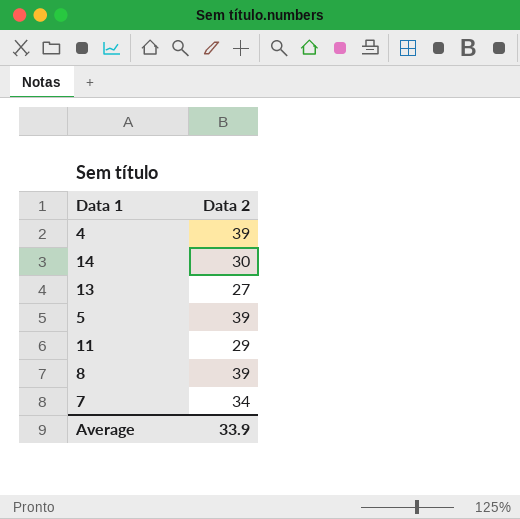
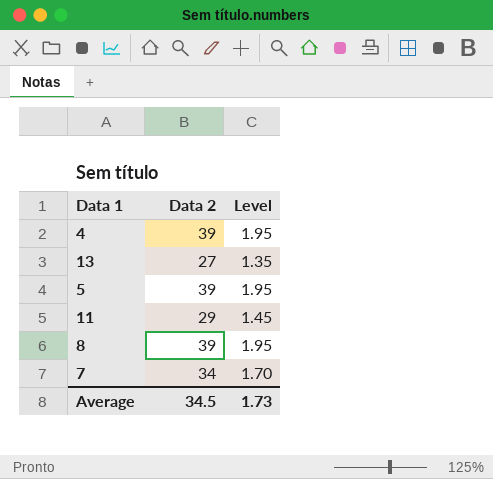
column Level | formula: none -> [Data 2] * 0.05
row 14: 30 -> none
Average | Data 2: 33.9 -> 34.5

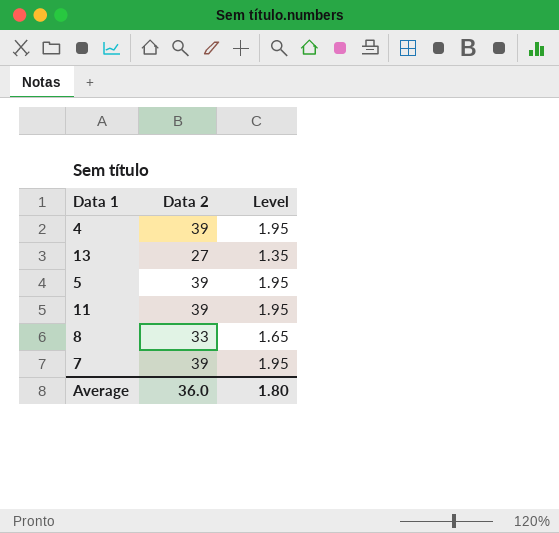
11 | Data 2: 29 -> 39
11 | Level: 1.45 -> 1.95
8 | Data 2: 39 -> 33
8 | Level: 1.95 -> 1.65
7 | Data 2: 34 -> 39
7 | Level: 1.70 -> 1.95
Average | Data 2: 34.5 -> 36.0
Average | Level: 1.73 -> 1.80

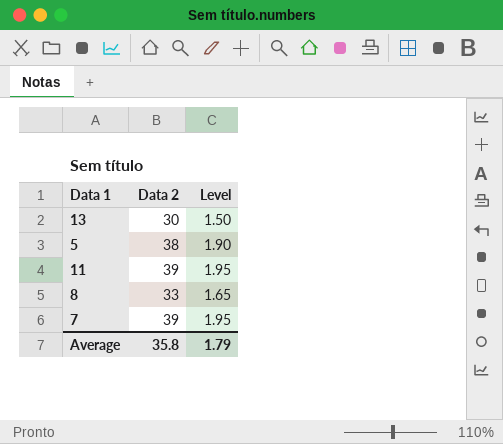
row 4: 39 | 1.95 -> none
13 | Data 2: 27 -> 30
13 | Level: 1.35 -> 1.50
5 | Data 2: 39 -> 38
5 | Level: 1.95 -> 1.90
Average | Data 2: 36.0 -> 35.8
Average | Level: 1.80 -> 1.79

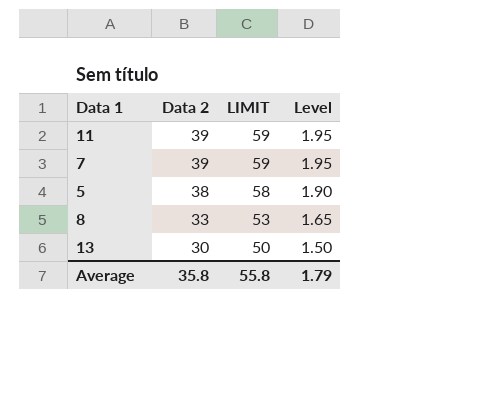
row order: none -> Data 2 descending
column LIMIT | formula: none -> [Data 2] + 20

